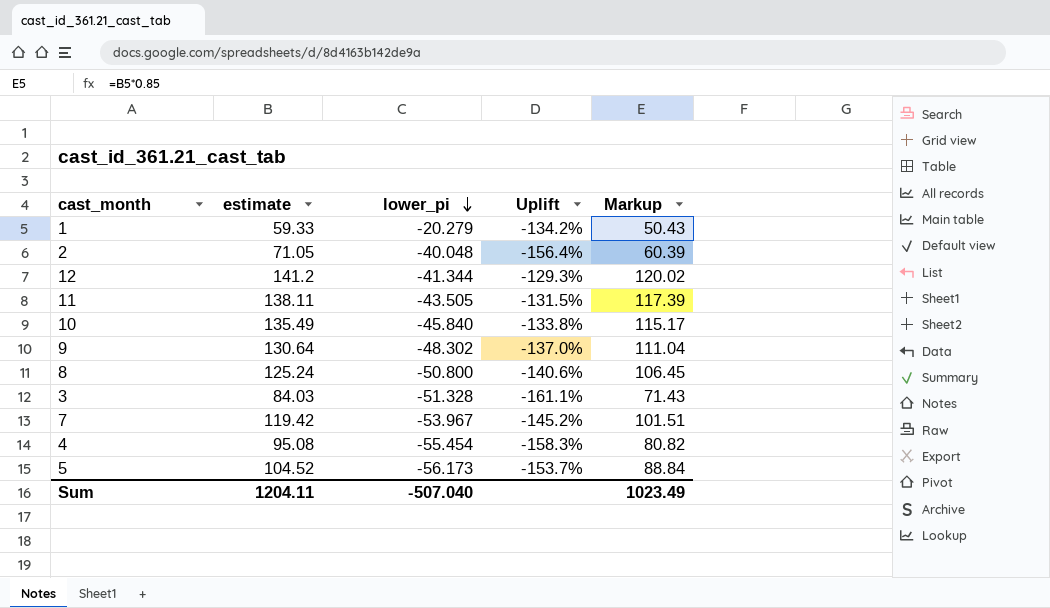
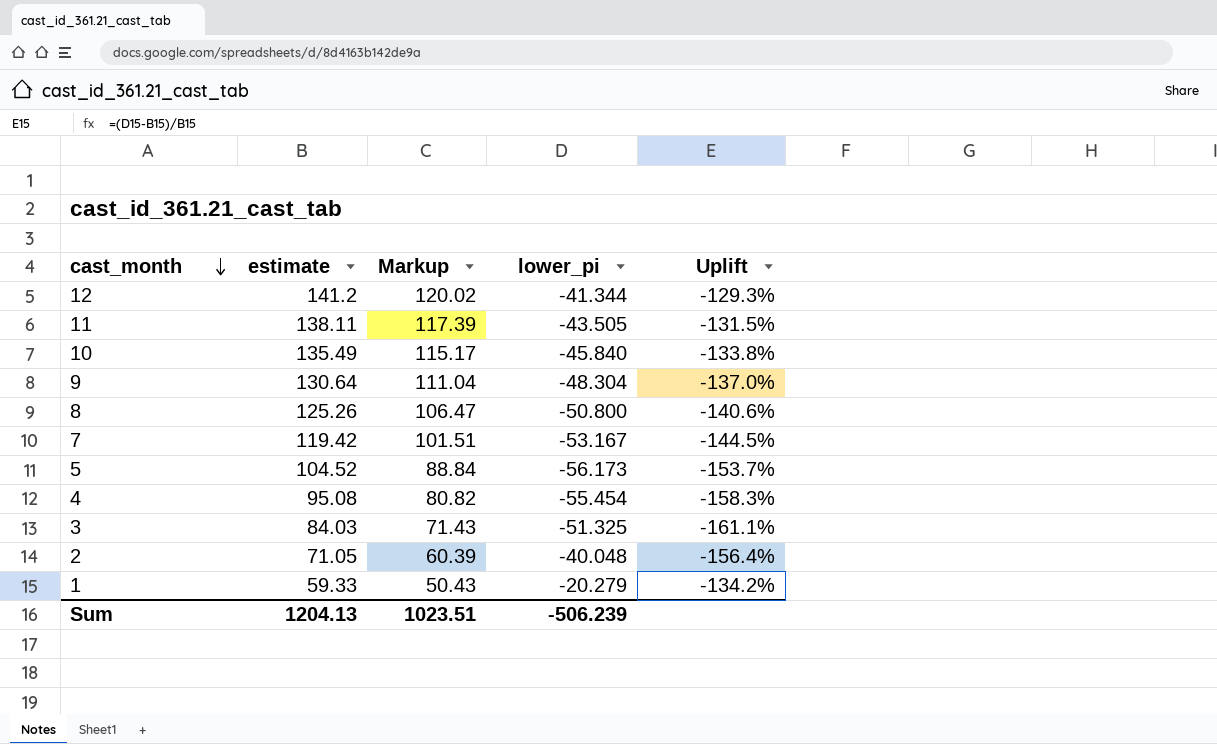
row order: lower_pi descending -> cast_month descending
column Markup | position: 5 -> 3
9 | lower_pi: -48.302 -> -48.304
8 | estimate: 125.24 -> 125.26
8 | Markup: 106.45 -> 106.47
7 | lower_pi: -53.967 -> -53.167
7 | Uplift: -145.2% -> -144.5%
3 | lower_pi: -51.328 -> -51.325
Sum | estimate: 1204.11 -> 1204.13
Sum | Markup: 1023.49 -> 1023.51
Sum | lower_pi: -507.040 -> -506.239

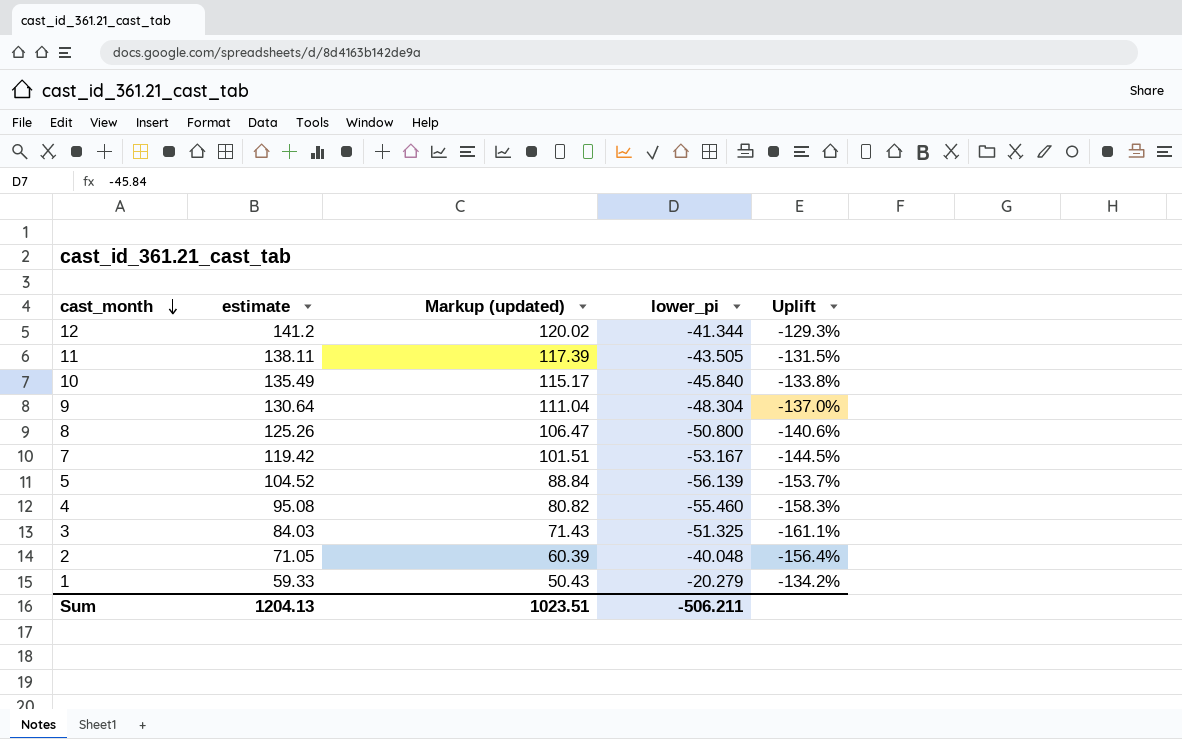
column name: Markup -> Markup (updated)
5 | lower_pi: -56.173 -> -56.139
4 | lower_pi: -55.454 -> -55.460
Sum | lower_pi: -506.239 -> -506.211

